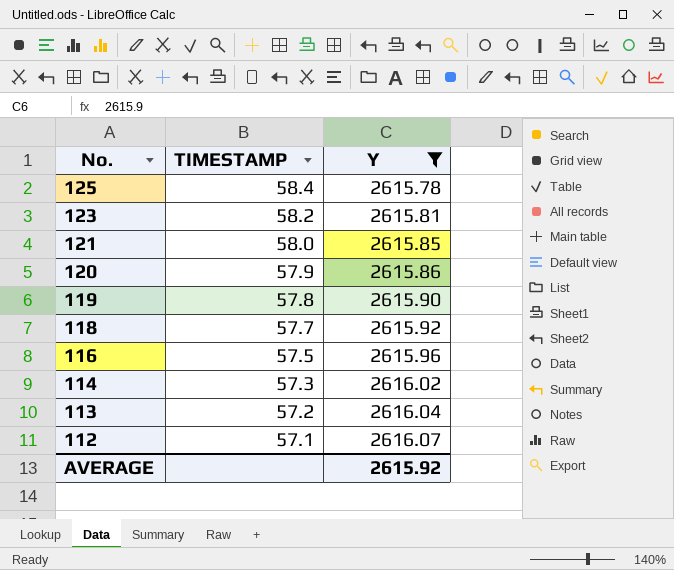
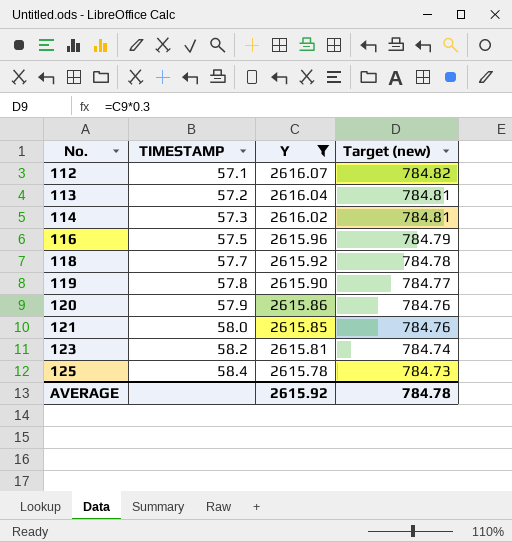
row order: No. descending -> No. ascending
column Target (new) | formula: none -> [Y] * 0.3

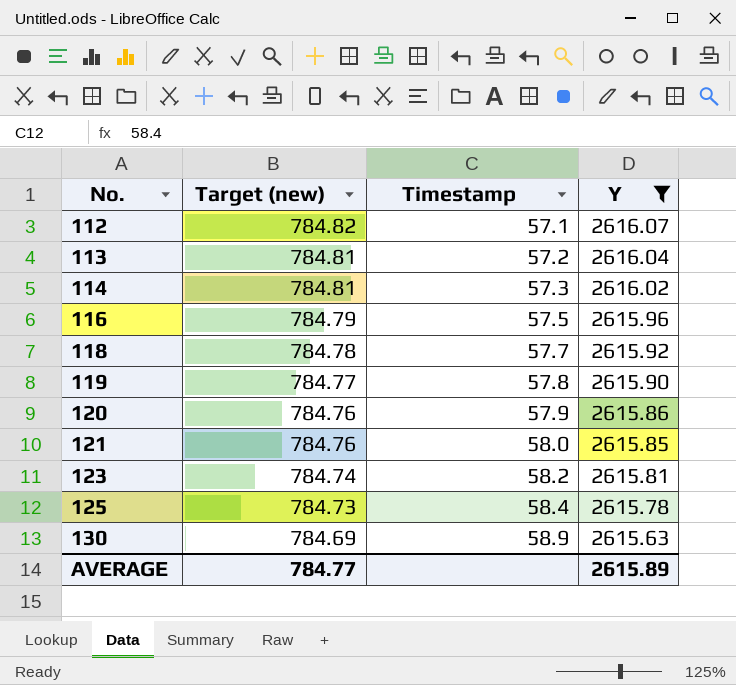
column Target (new) | position: 4 -> 2
column name: TIMESTAMP -> Timestamp
row 130: none -> 784.69 | 58.9 | 2615.63
AVERAGE | Target (new): 784.78 -> 784.77
AVERAGE | Y: 2615.92 -> 2615.89

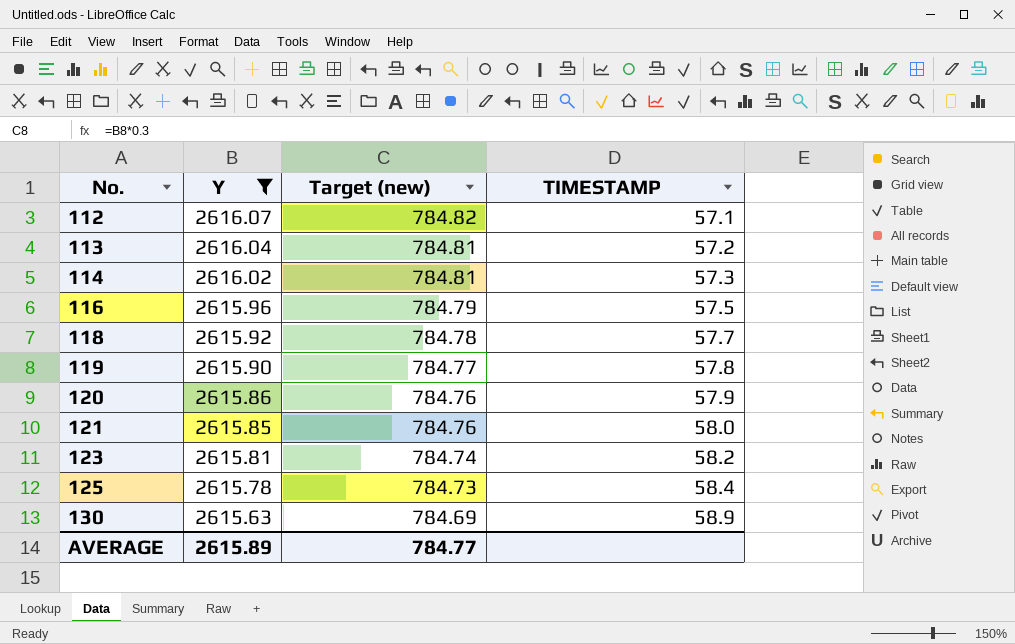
column Y | position: 4 -> 2
column name: Timestamp -> TIMESTAMP

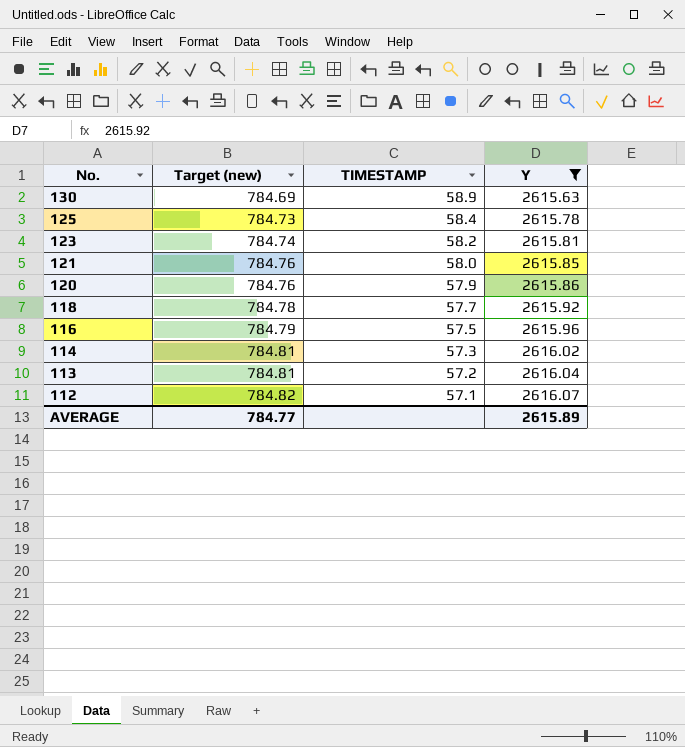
row order: No. ascending -> No. descending
column Y | position: 2 -> 4
row 119: 2615.90 | 784.77 | 57.8 -> none

